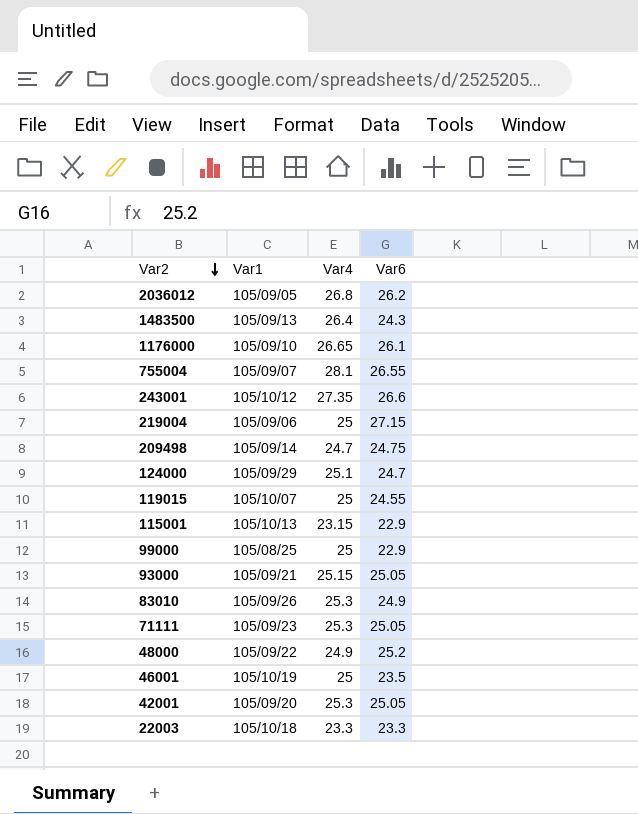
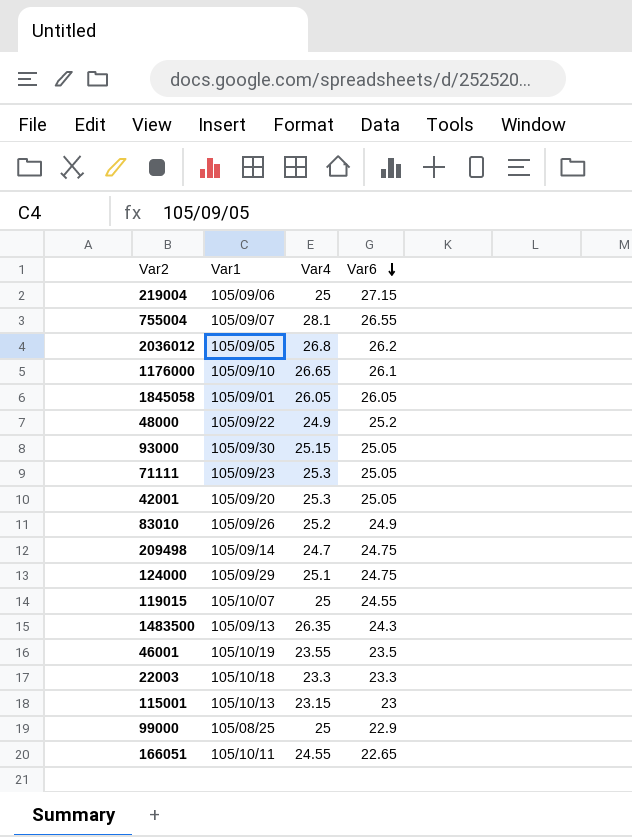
row order: Var2 descending -> Var6 descending
row 243001: 105/10/12 | 27.35 | 26.6 -> none
row 1845058: none -> 105/09/01 | 26.05 | 26.05
93000 | Var1: 105/09/21 -> 105/09/30
83010 | Var4: 25.3 -> 25.2
124000 | Var6: 24.7 -> 24.75
1483500 | Var4: 26.4 -> 26.35
46001 | Var4: 25 -> 23.55
115001 | Var6: 22.9 -> 23
row 166051: none -> 105/10/11 | 24.55 | 22.65

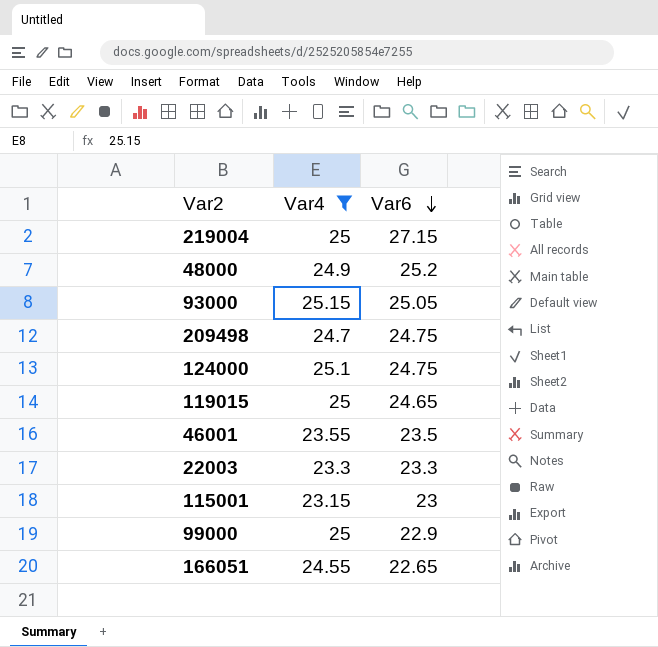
filter: none -> Var4 <= 25.15
column Var1 | position: 2 -> none
119015 | Var6: 24.55 -> 24.65

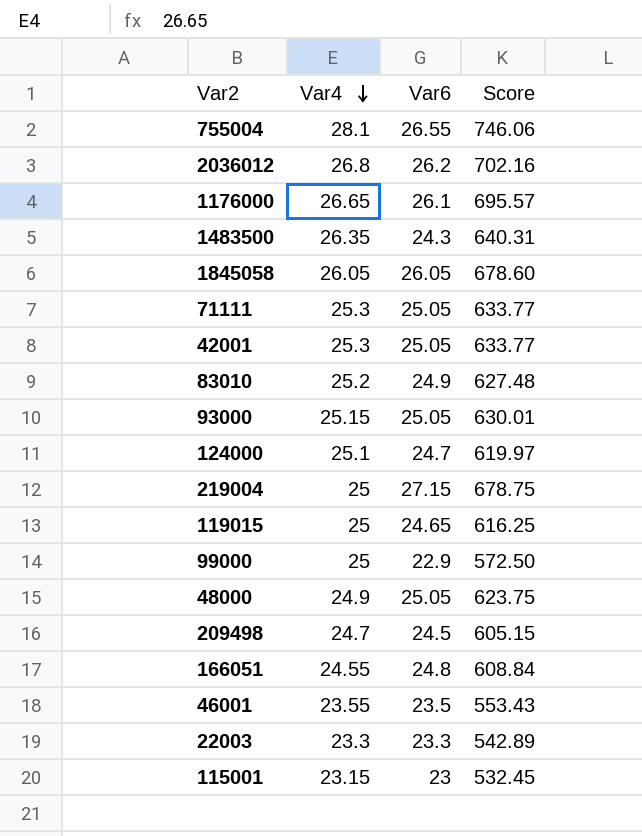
filter: Var4 <= 25.15 -> none
row order: Var6 descending -> Var4 descending
column Score | formula: none -> [Var4] * [Var6]
124000 | Var6: 24.75 -> 24.7
48000 | Var6: 25.2 -> 25.05
209498 | Var6: 24.75 -> 24.5
166051 | Var6: 22.65 -> 24.8

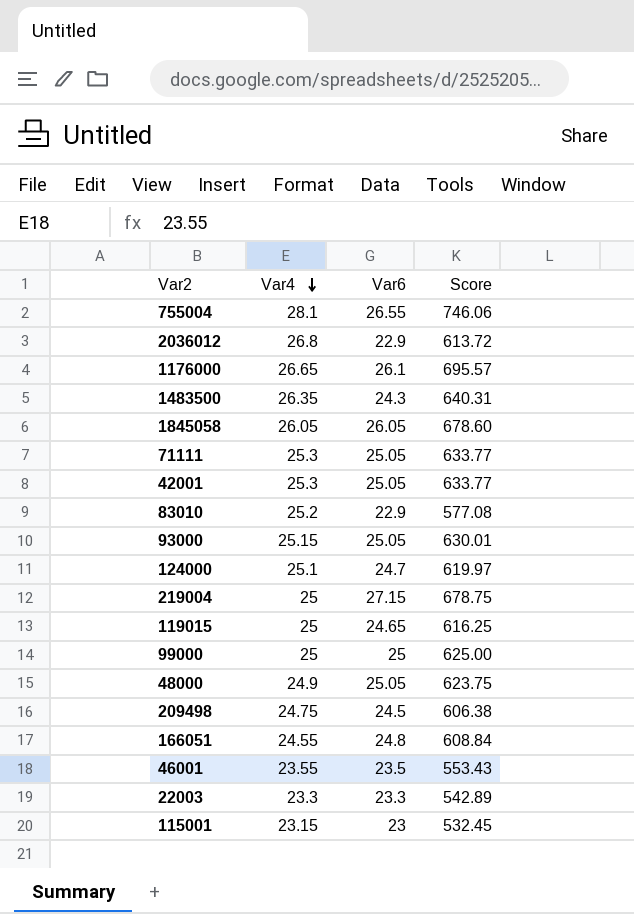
2036012 | Var6: 26.2 -> 22.9
2036012 | Score: 702.16 -> 613.72
83010 | Var6: 24.9 -> 22.9
83010 | Score: 627.48 -> 577.08
99000 | Var6: 22.9 -> 25
99000 | Score: 572.50 -> 625.00
209498 | Var4: 24.7 -> 24.75
209498 | Score: 605.15 -> 606.38

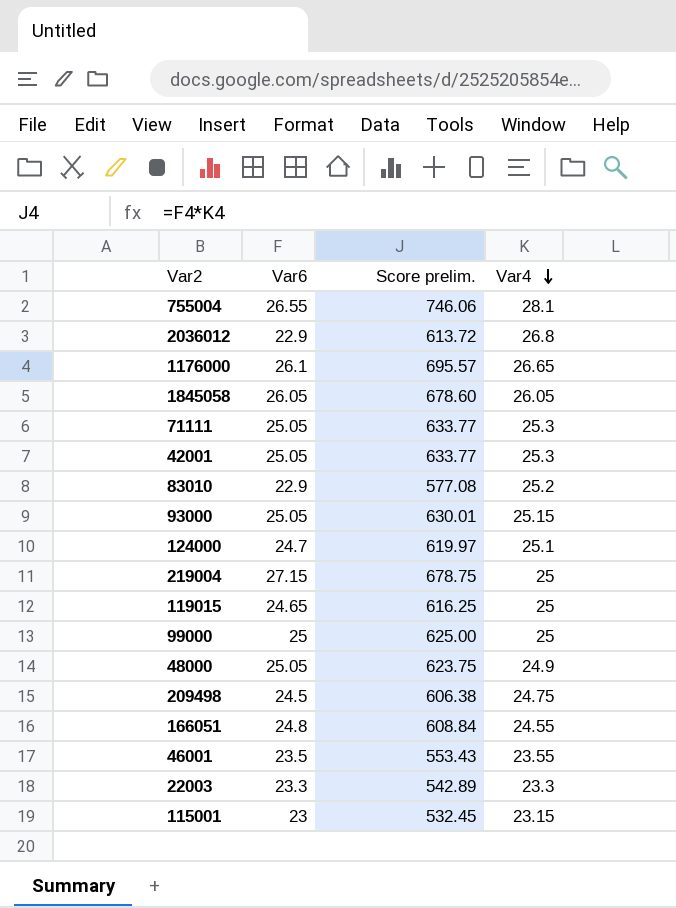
column name: Score -> Score prelim.
column Var4 | position: 2 -> 4
row 1483500: 26.35 | 24.3 | 640.31 -> none

